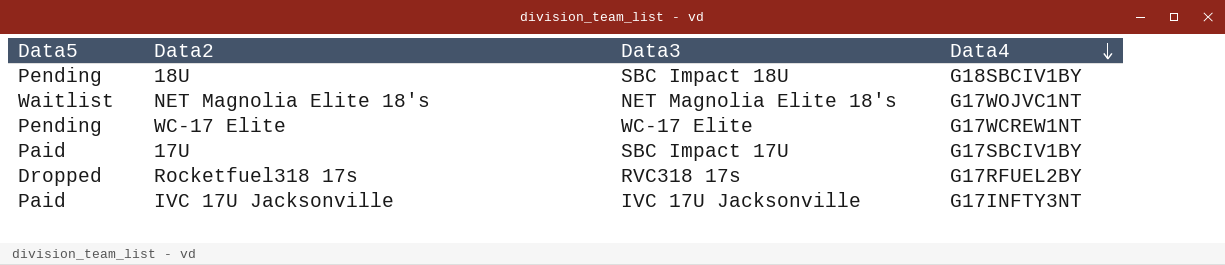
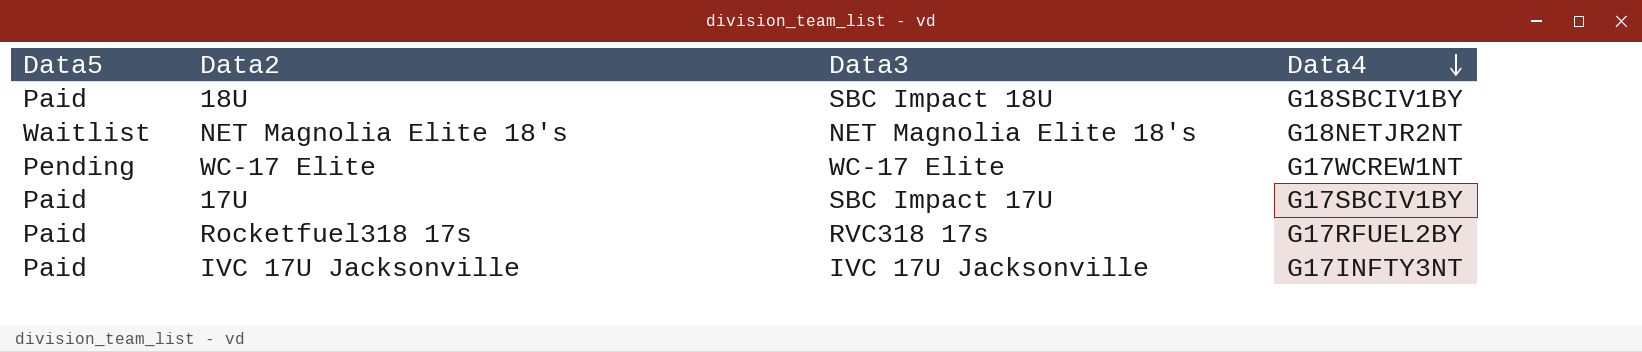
18U | Data5: Pending -> Paid
NET Magnolia Elite 18's | Data4: G17WOJVC1NT -> G18NETJR2NT
Rocketfuel318 17s | Data5: Dropped -> Paid

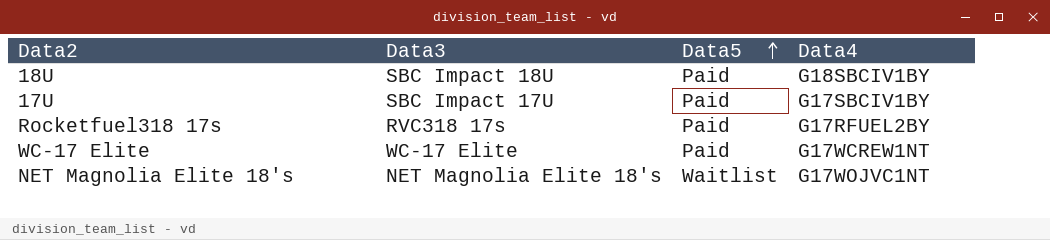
row order: Data4 descending -> Data5 ascending
column Data5 | position: 1 -> 3
row IVC 17U Jacksonville: Paid | IVC 17U Jacksonville | G17INFTY3NT -> none
WC-17 Elite | Data5: Pending -> Paid
NET Magnolia Elite 18's | Data4: G18NETJR2NT -> G17WOJVC1NT

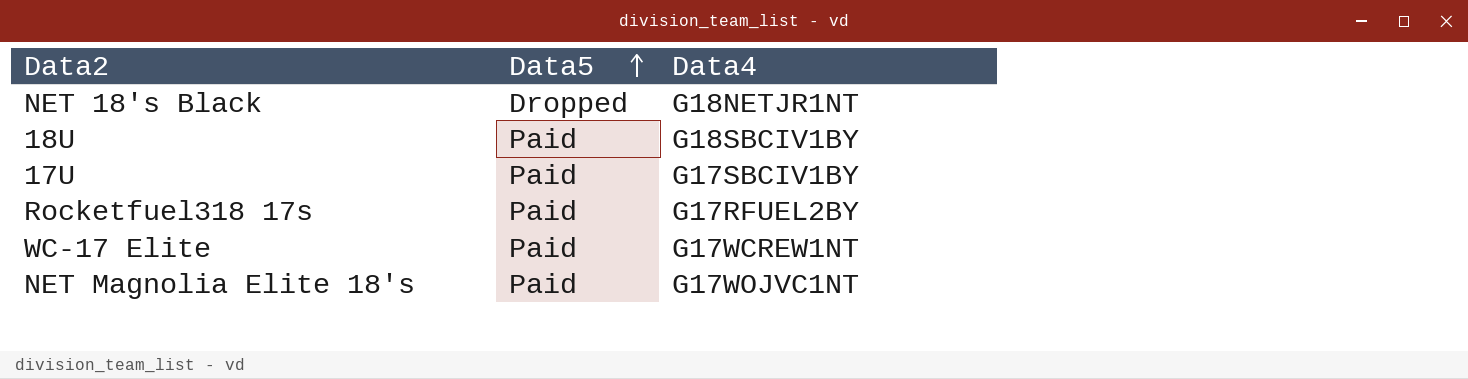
column Data3 | position: 2 -> none
row NET 18's Black: none -> Dropped | G18NETJR1NT
NET Magnolia Elite 18's | Data5: Waitlist -> Paid

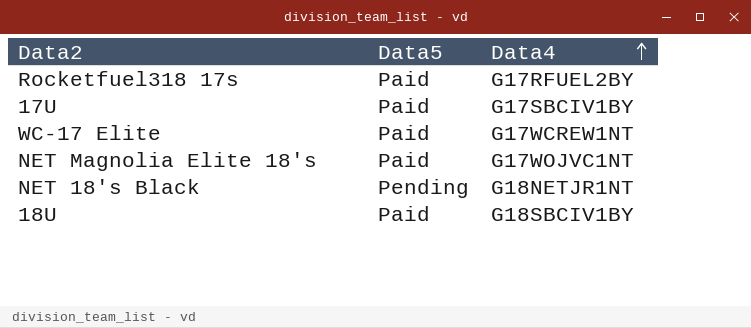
row order: Data5 ascending -> Data4 ascending
NET 18's Black | Data5: Dropped -> Pending

